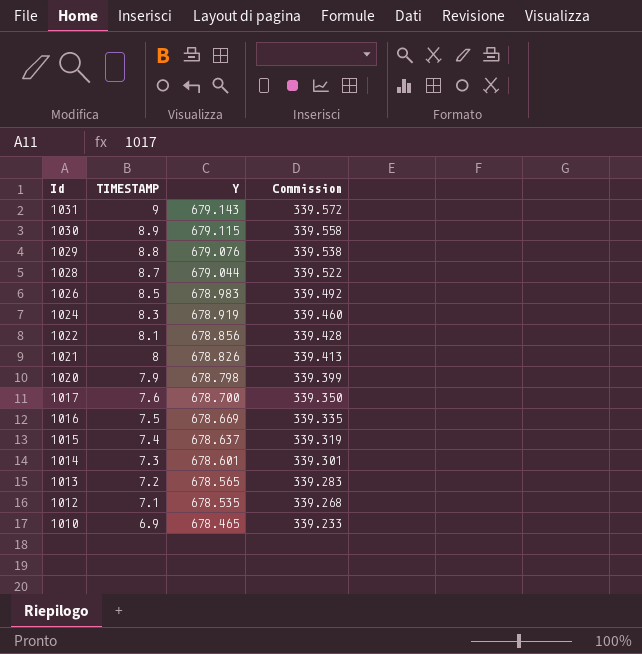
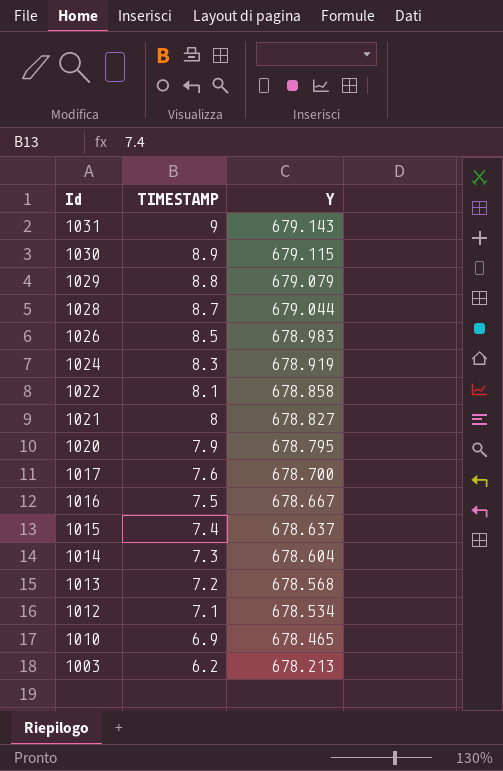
column Commission | formula: [Y] * 0.5 -> none
1029 | Y: 679.076 -> 679.079
1022 | Y: 678.856 -> 678.858
1021 | Y: 678.826 -> 678.827
1020 | Y: 678.798 -> 678.795
1016 | Y: 678.669 -> 678.667
1014 | Y: 678.601 -> 678.604
1013 | Y: 678.565 -> 678.568
1012 | Y: 678.535 -> 678.534
row 1003: none -> 6.2 | 678.213

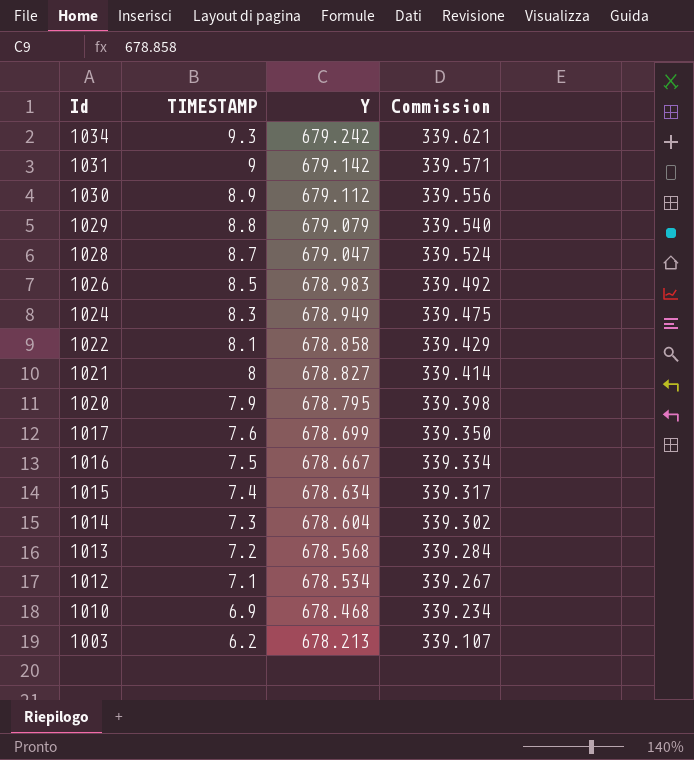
column Commission | formula: none -> [Y] * 0.5
row 1034: none -> 9.3 | 679.242 | 339.621
1031 | Y: 679.143 -> 679.142
1030 | Y: 679.115 -> 679.112
1028 | Y: 679.044 -> 679.047
1024 | Y: 678.919 -> 678.949
1017 | Y: 678.700 -> 678.699
1015 | Y: 678.637 -> 678.634
1010 | Y: 678.465 -> 678.468

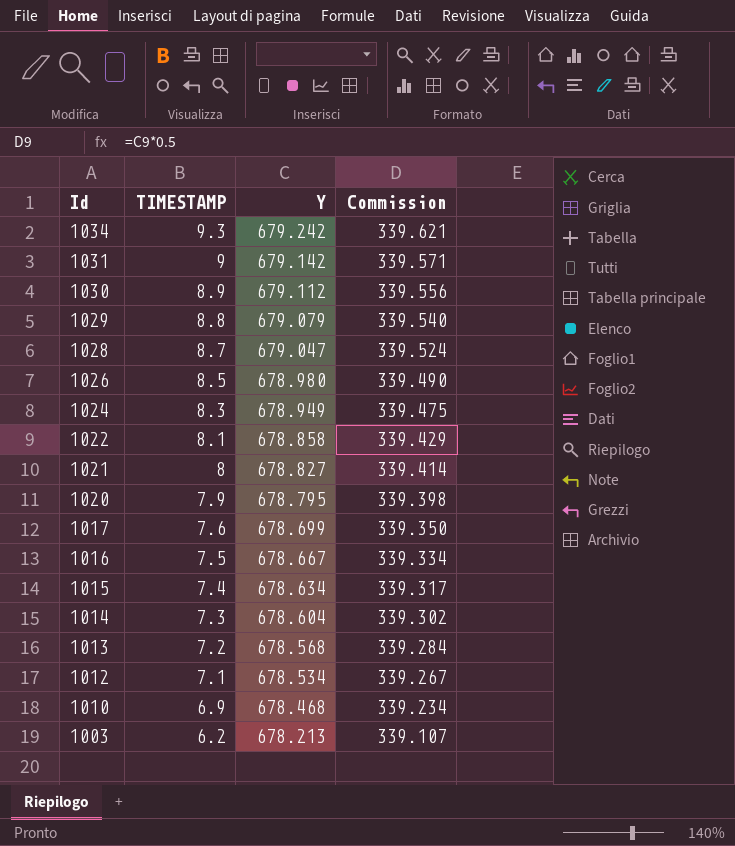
1026 | Y: 678.983 -> 678.980
1026 | Commission: 339.492 -> 339.490

